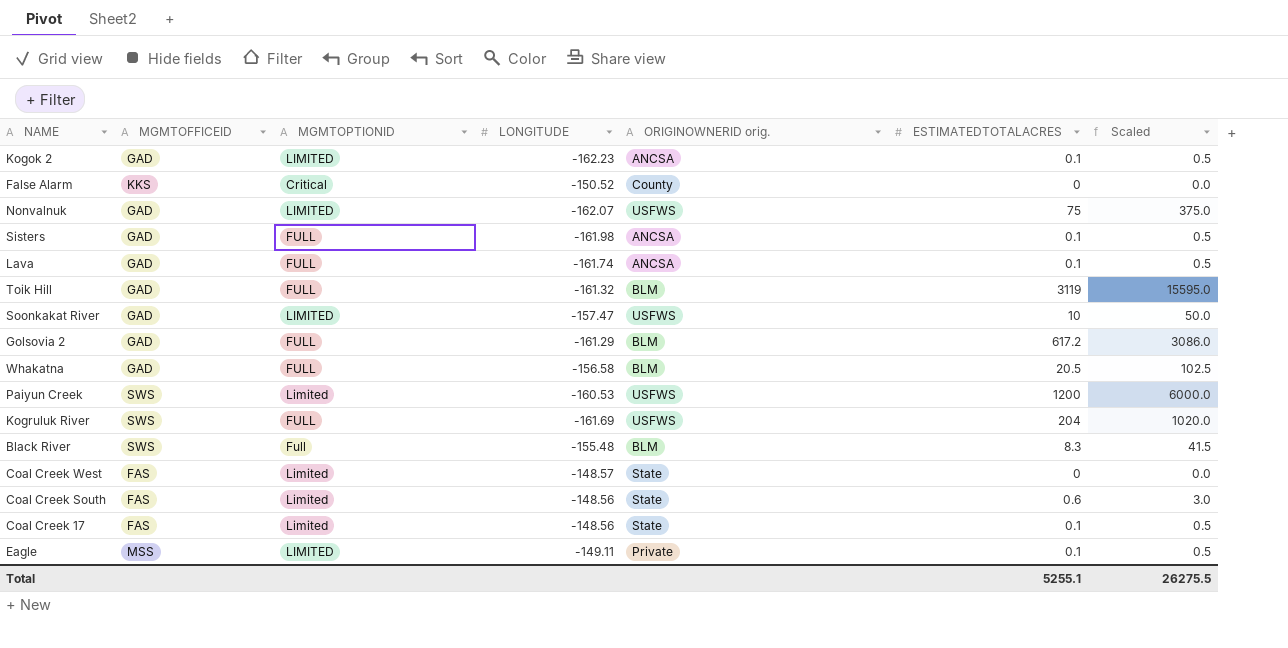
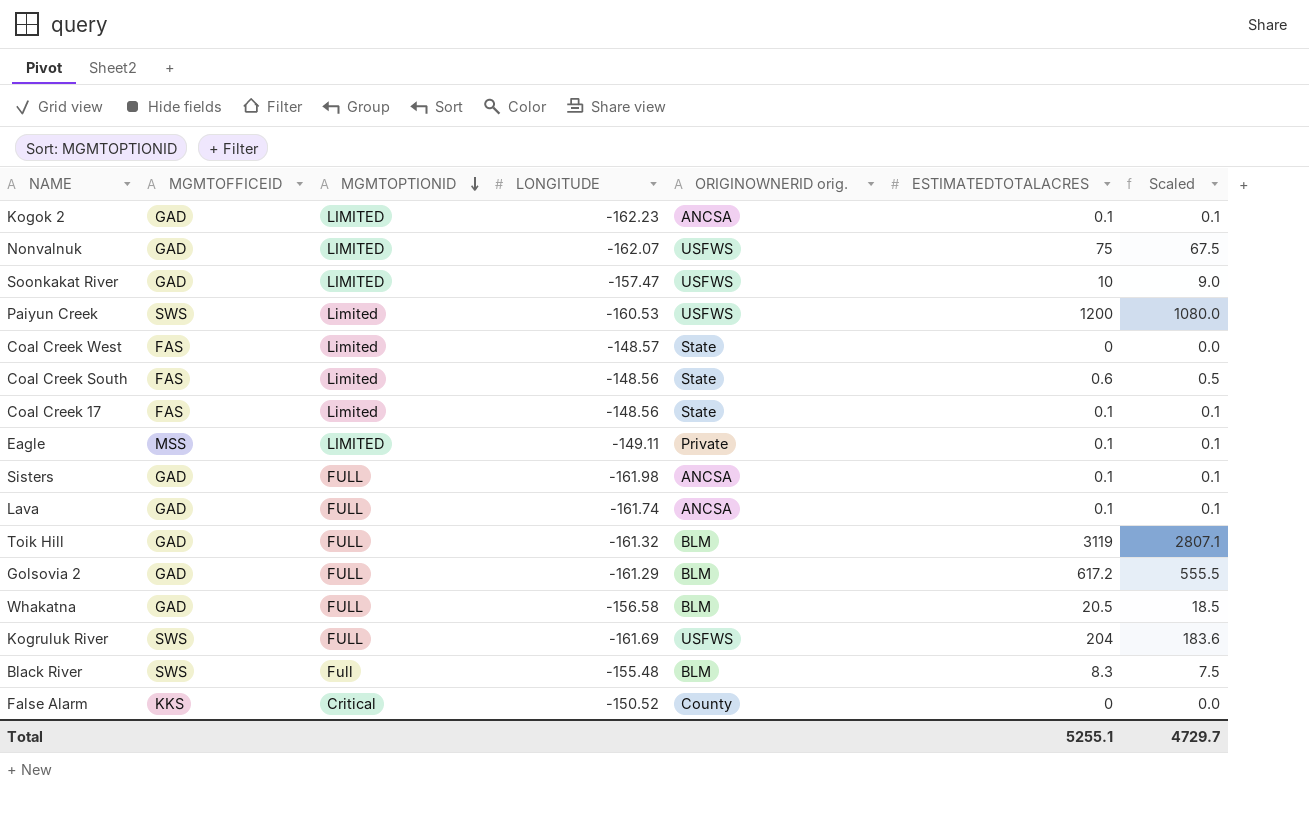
row order: none -> MGMTOPTIONID descending
column Scaled | formula: [ESTIMATEDTOTALACRES] * 5 -> [ESTIMATEDTOTALACRES] * 0.9
Total | Scaled: 26275.5 -> 4729.7

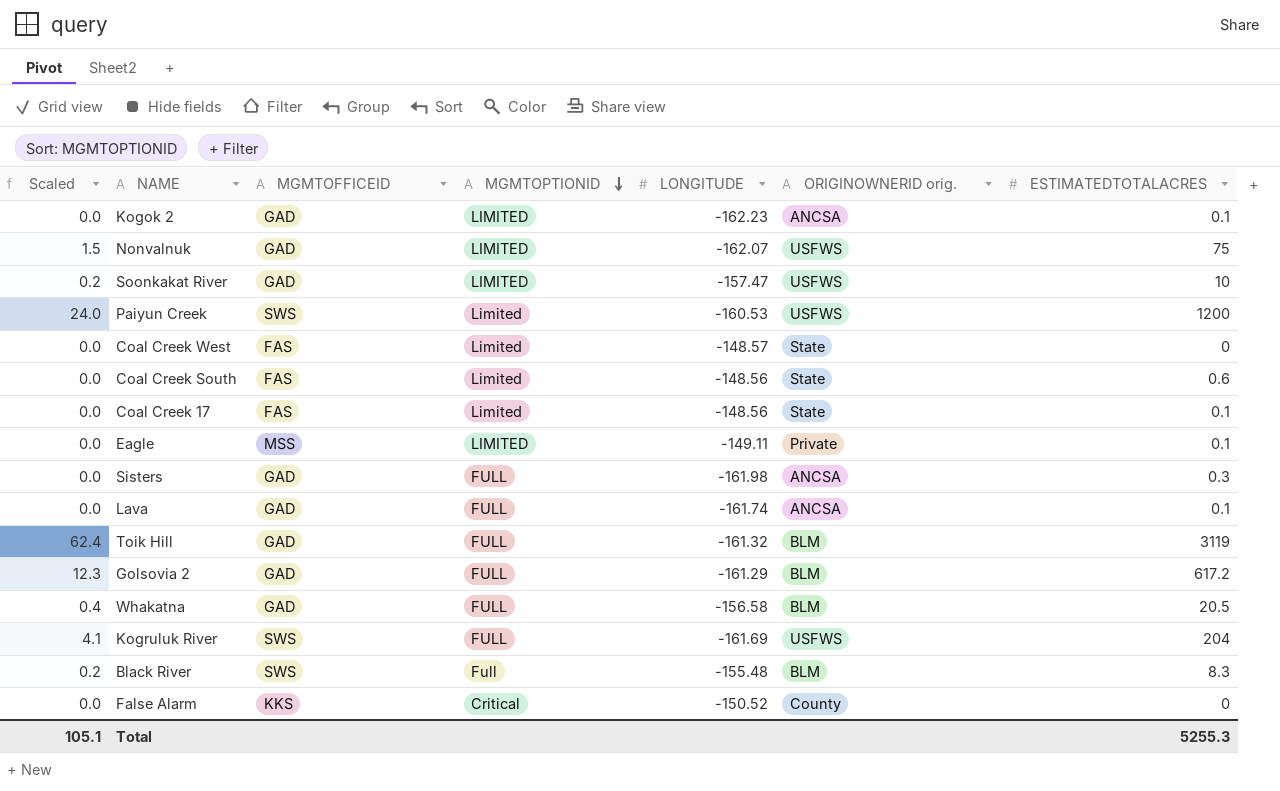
column Scaled | formula: [ESTIMATEDTOTALACRES] * 0.9 -> [ESTIMATEDTOTALACRES] * 0.02
column Scaled | position: 7 -> 1
Sisters | ESTIMATEDTOTALACRES: 0.1 -> 0.3
Total | Scaled: 4729.7 -> 105.1
Total | ESTIMATEDTOTALACRES: 5255.1 -> 5255.3

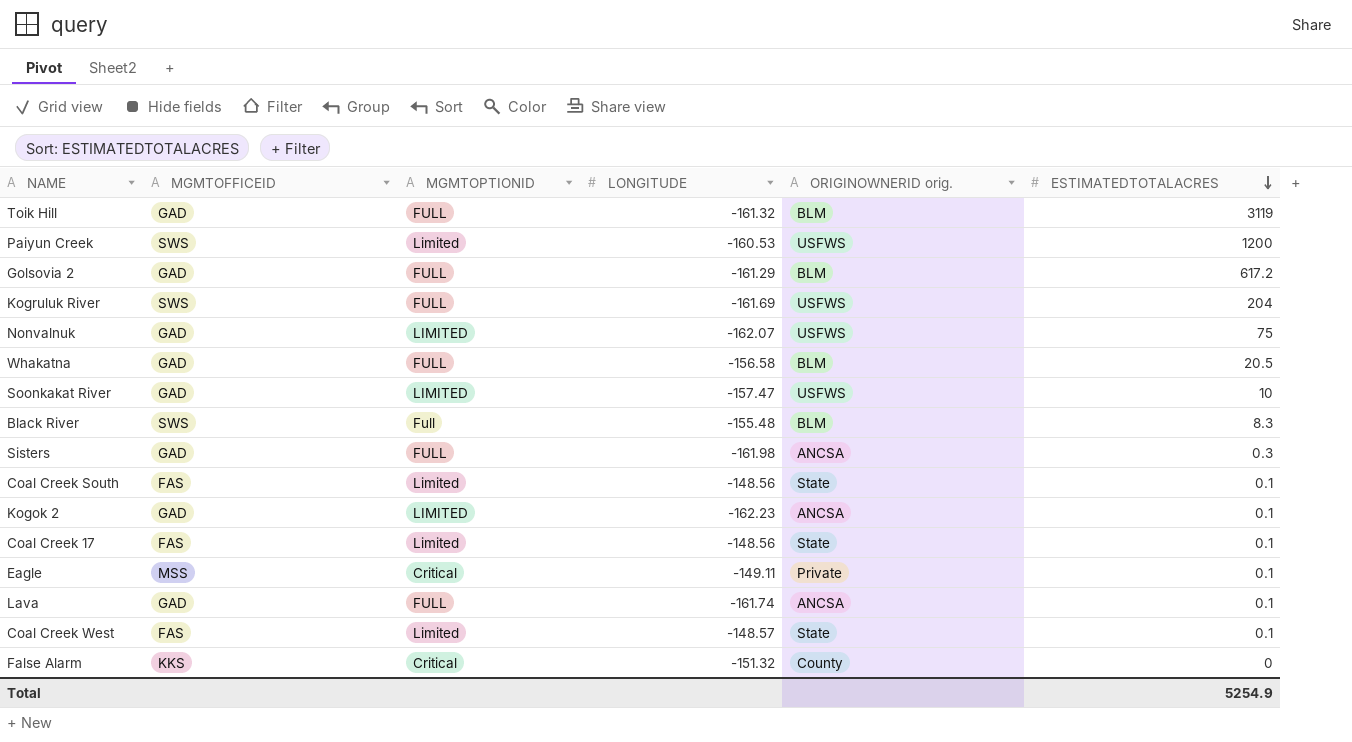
row order: MGMTOPTIONID descending -> ESTIMATEDTOTALACRES descending
column Scaled | formula: [ESTIMATEDTOTALACRES] * 0.02 -> none
Coal Creek South | ESTIMATEDTOTALACRES: 0.6 -> 0.1
Eagle | MGMTOPTIONID: LIMITED -> Critical
Coal Creek West | ESTIMATEDTOTALACRES: 0 -> 0.1
False Alarm | LONGITUDE: -150.52 -> -151.32
Total | ESTIMATEDTOTALACRES: 5255.3 -> 5254.9

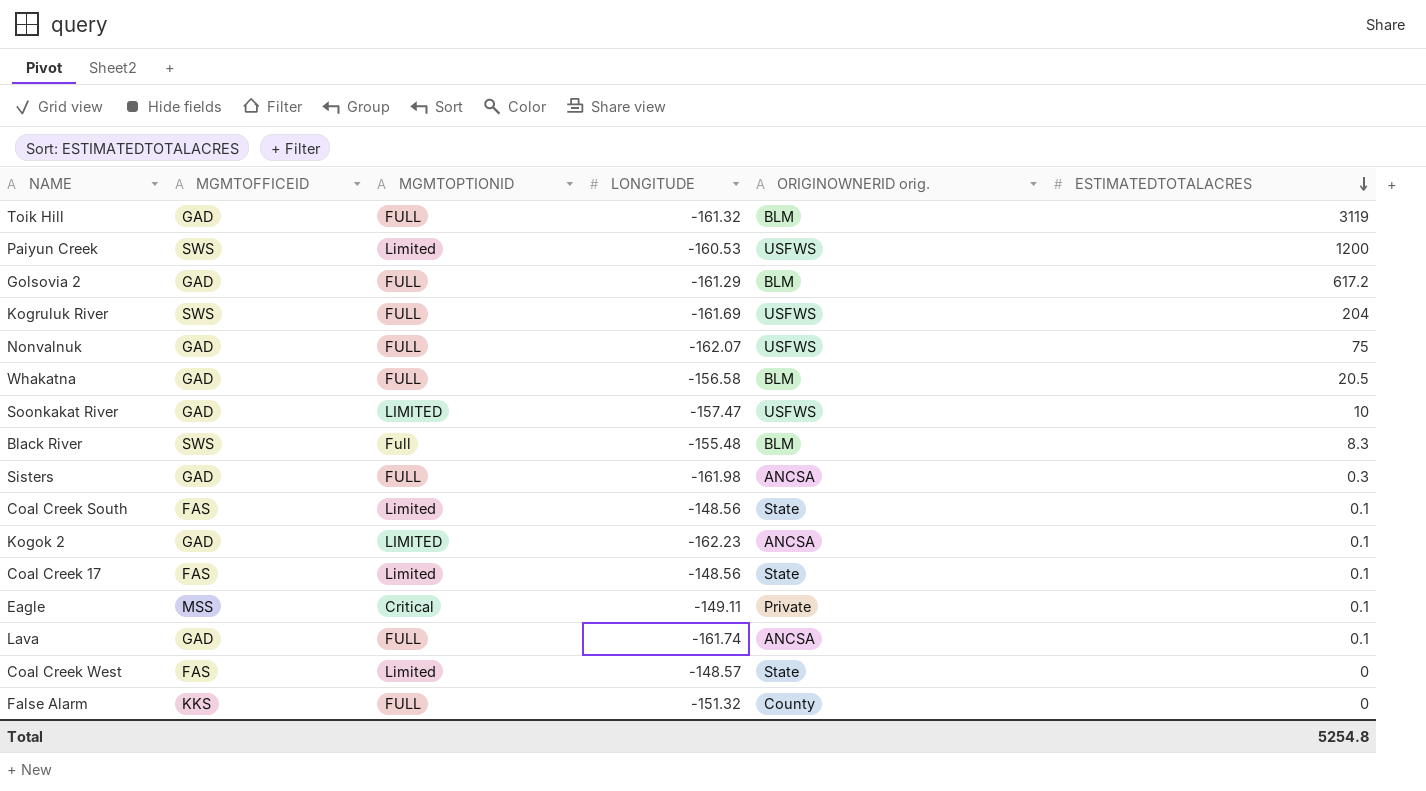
Nonvalnuk | MGMTOPTIONID: LIMITED -> FULL
Coal Creek West | ESTIMATEDTOTALACRES: 0.1 -> 0
False Alarm | MGMTOPTIONID: Critical -> FULL
Total | ESTIMATEDTOTALACRES: 5254.9 -> 5254.8

